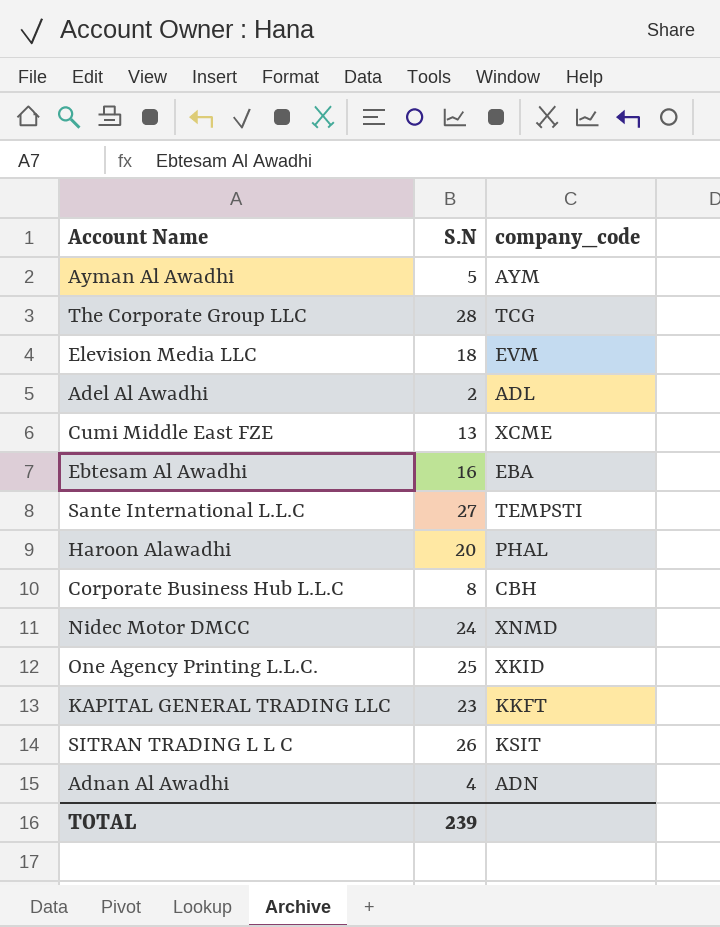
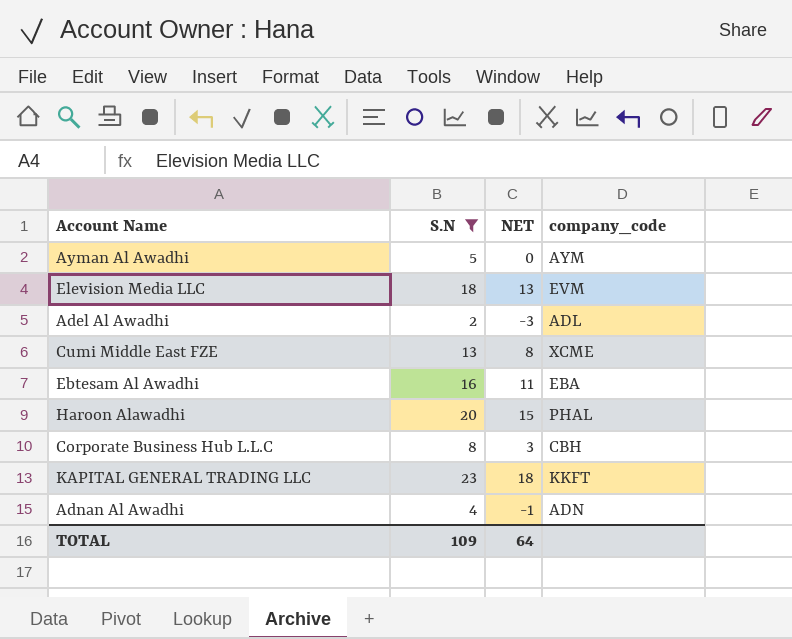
filter: none -> S.N <= 23
column NET | formula: none -> [S.N] - 5
TOTAL | S.N: 239 -> 109

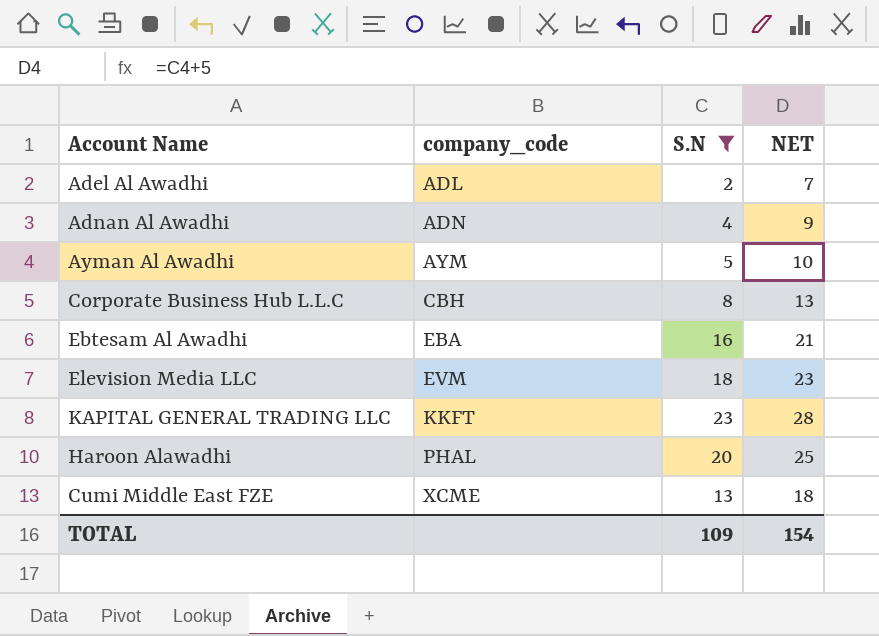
row order: none -> company_code ascending
column company_code | position: 4 -> 2
column NET | formula: [S.N] - 5 -> [S.N] + 5
TOTAL | NET: 64 -> 154

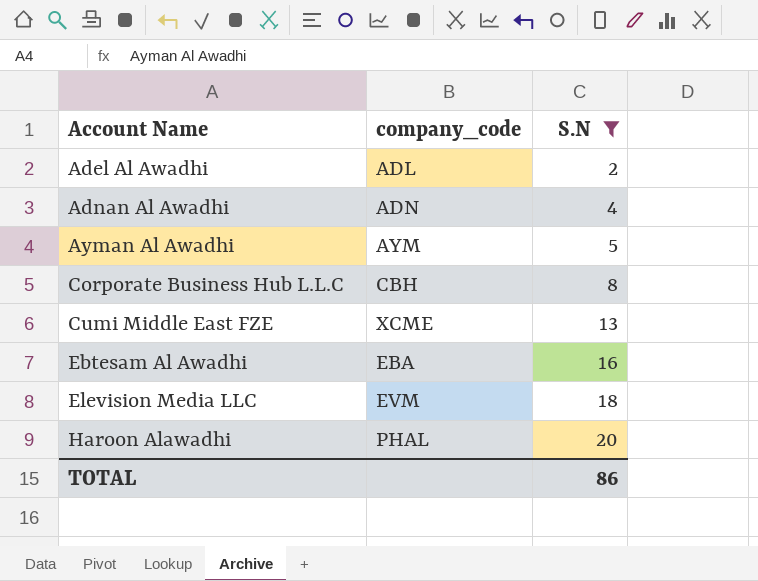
row order: company_code ascending -> Account Name ascending
column NET | formula: [S.N] + 5 -> none
row KAPITAL GENERAL TRADING LLC: KKFT | 23 | 28 -> none
TOTAL | S.N: 109 -> 86

